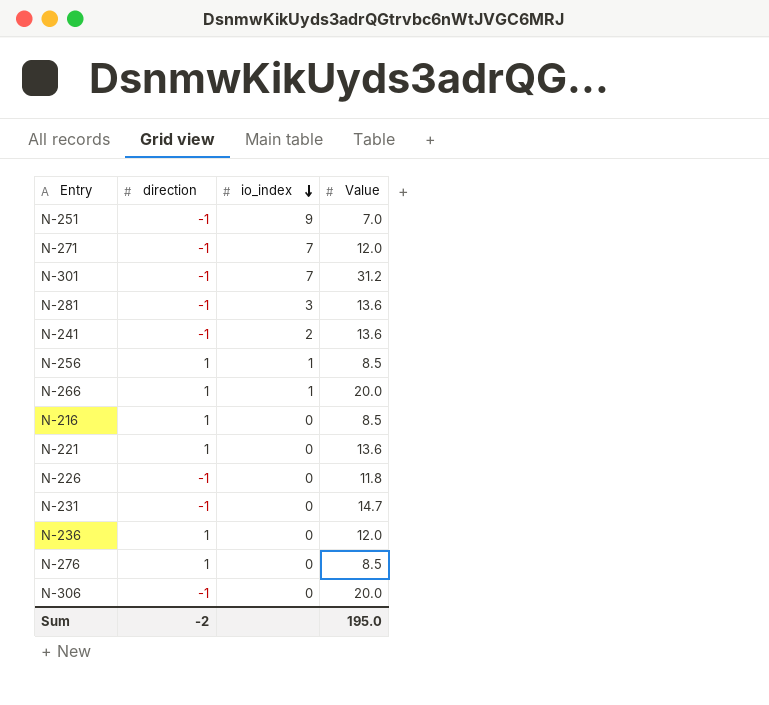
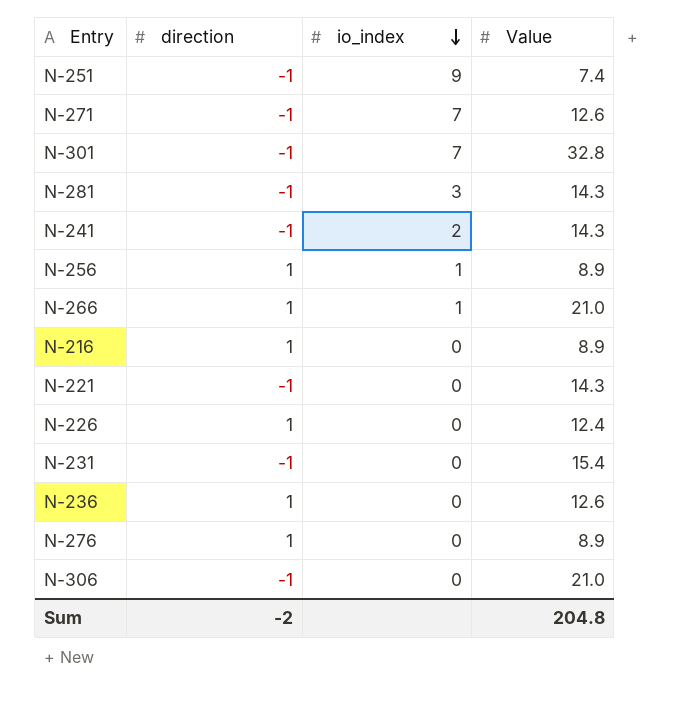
N-251 | Value: 7.0 -> 7.4
N-271 | Value: 12.0 -> 12.6
N-301 | Value: 31.2 -> 32.8
N-281 | Value: 13.6 -> 14.3
N-241 | Value: 13.6 -> 14.3
N-256 | Value: 8.5 -> 8.9
N-266 | Value: 20.0 -> 21.0
N-216 | Value: 8.5 -> 8.9
N-221 | direction: 1 -> -1
N-221 | Value: 13.6 -> 14.3
N-226 | direction: -1 -> 1
N-226 | Value: 11.8 -> 12.4
N-231 | Value: 14.7 -> 15.4
N-236 | Value: 12.0 -> 12.6
N-276 | Value: 8.5 -> 8.9
N-306 | Value: 20.0 -> 21.0
Sum | Value: 195.0 -> 204.8

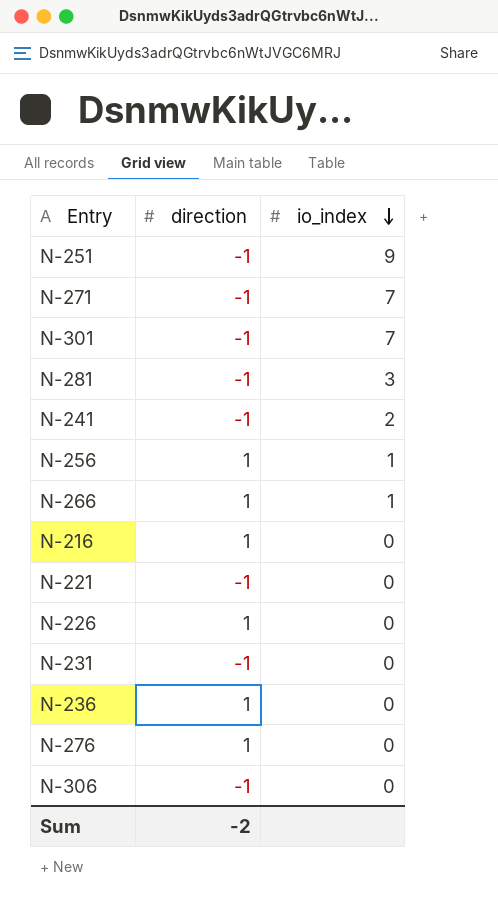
column Value | position: 4 -> none

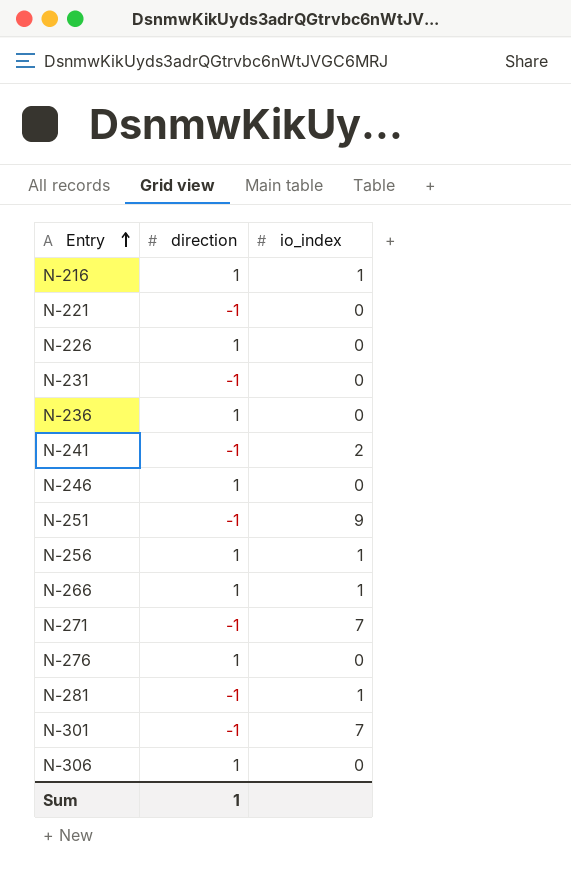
row order: io_index descending -> Entry ascending
N-216 | io_index: 0 -> 1
row N-246: none -> 1 | 0
N-281 | io_index: 3 -> 1
N-306 | direction: -1 -> 1
Sum | direction: -2 -> 1

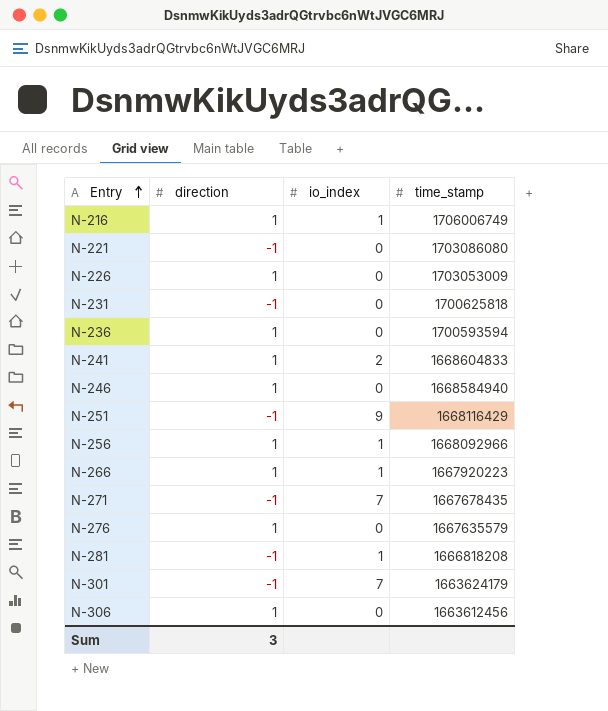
column time_stamp | position: none -> 4
N-241 | direction: -1 -> 1
Sum | direction: 1 -> 3

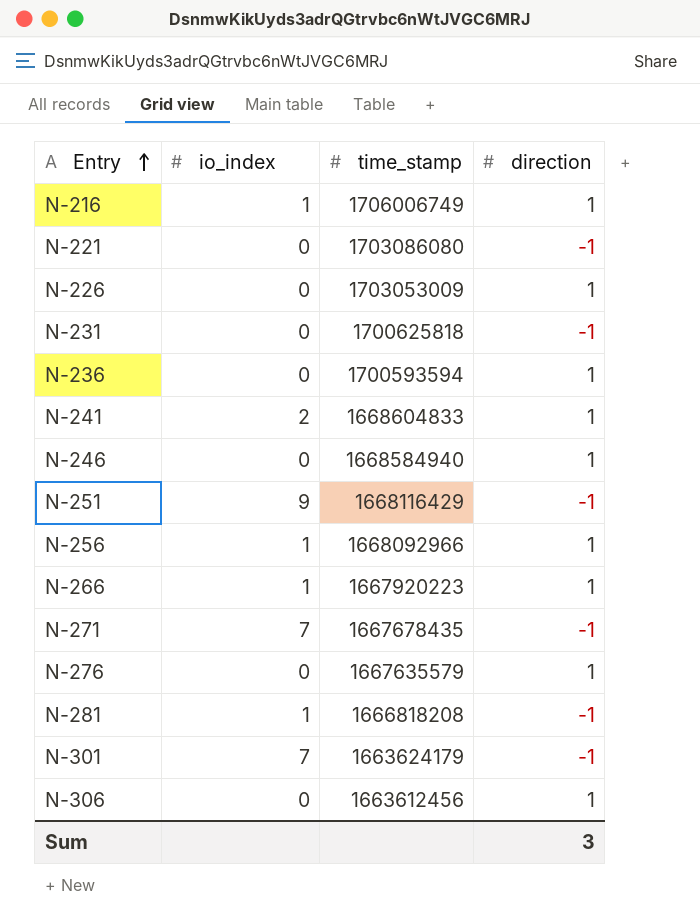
column direction | position: 2 -> 4

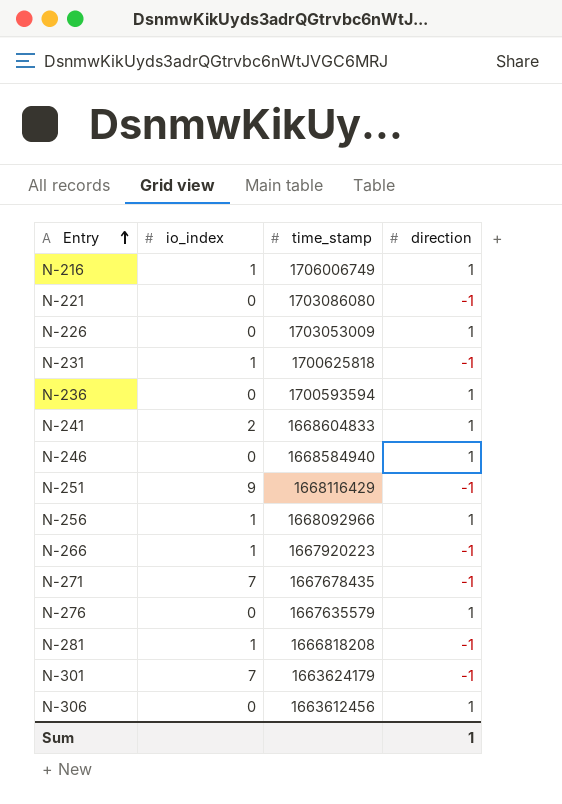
N-231 | io_index: 0 -> 1
N-266 | direction: 1 -> -1
Sum | direction: 3 -> 1

